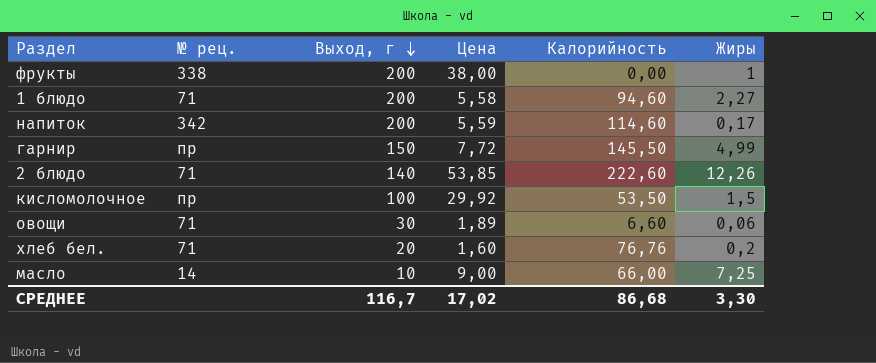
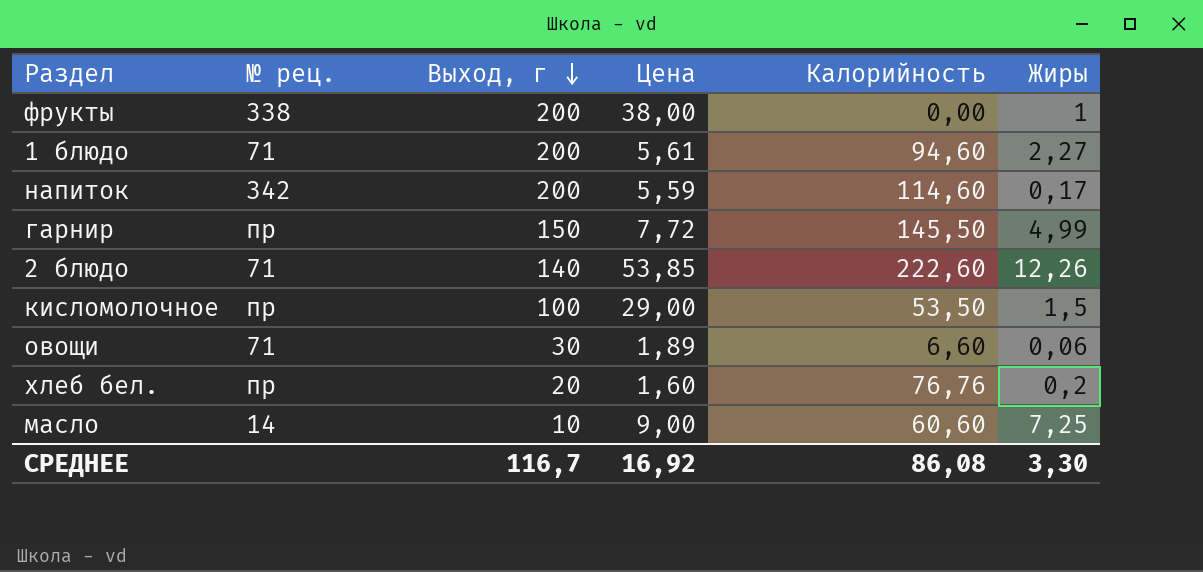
1 блюдо | Цена: 5,58 -> 5,61
кисломолочное | Цена: 29,92 -> 29,00
хлеб бел. | № рец.: 71 -> пр
масло | Калорийность: 66,00 -> 60,60
СРЕДНЕЕ | Цена: 17,02 -> 16,92
СРЕДНЕЕ | Калорийность: 86,68 -> 86,08

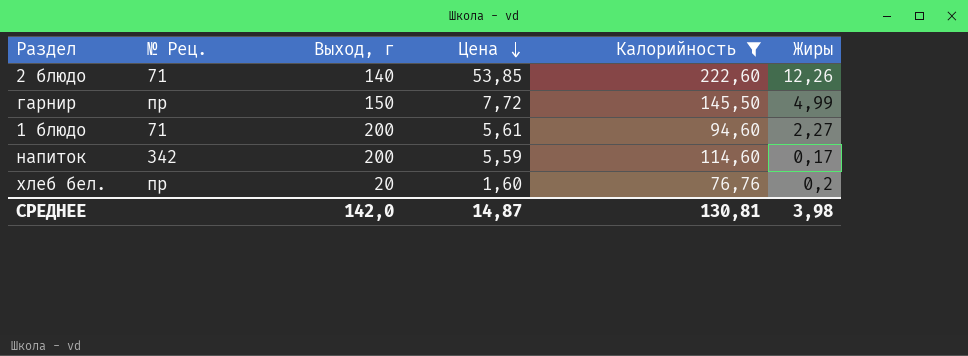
filter: none -> Калорийность >= 76,76
row order: Выход, г descending -> Цена descending
column name: № рец. -> № Рец.
СРЕДНЕЕ | Выход, г: 116,7 -> 142,0
СРЕДНЕЕ | Цена: 16,92 -> 14,87
СРЕДНЕЕ | Калорийность: 86,08 -> 130,81
СРЕДНЕЕ | Жиры: 3,30 -> 3,98

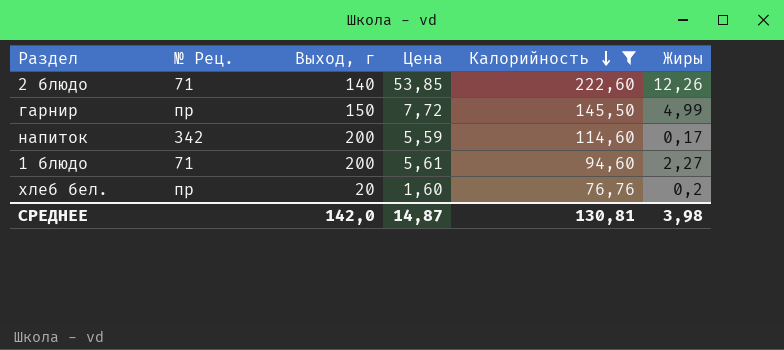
row order: Цена descending -> Калорийность descending

